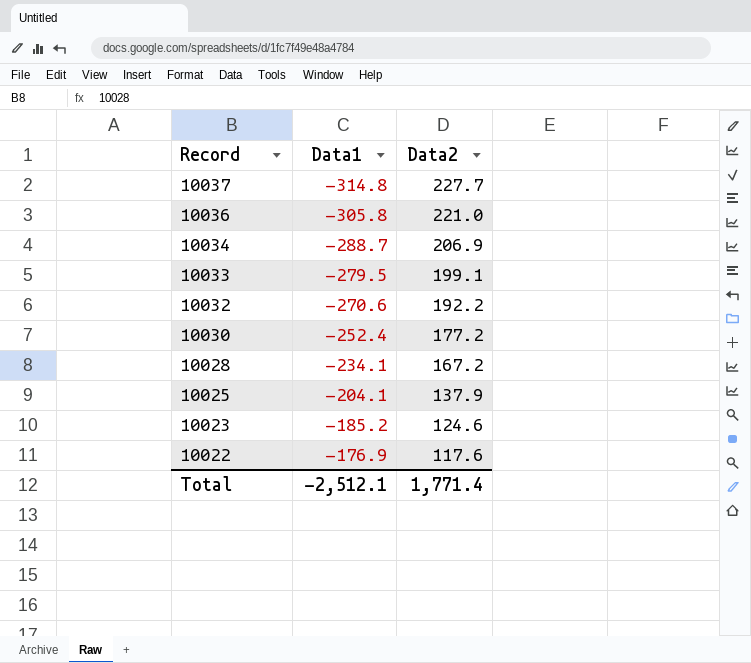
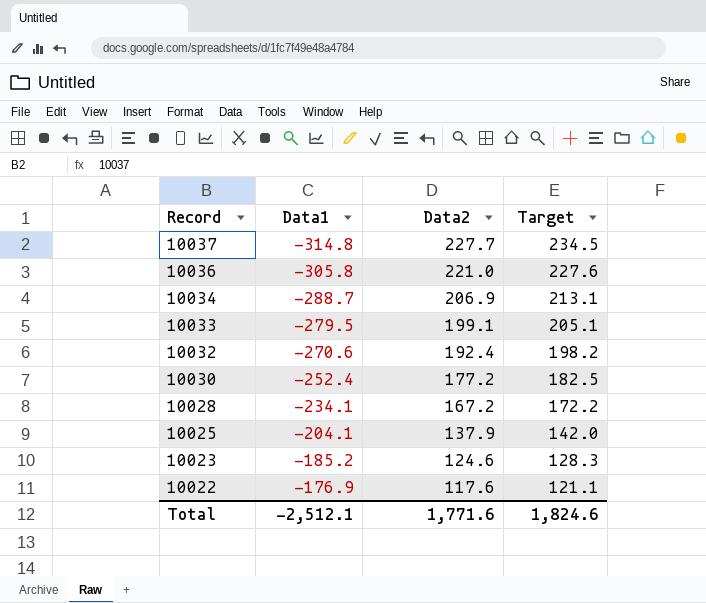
column Target | formula: none -> [Data2] * 1.03
10032 | Data2: 192.2 -> 192.4
Total | Data2: 1,771.4 -> 1,771.6

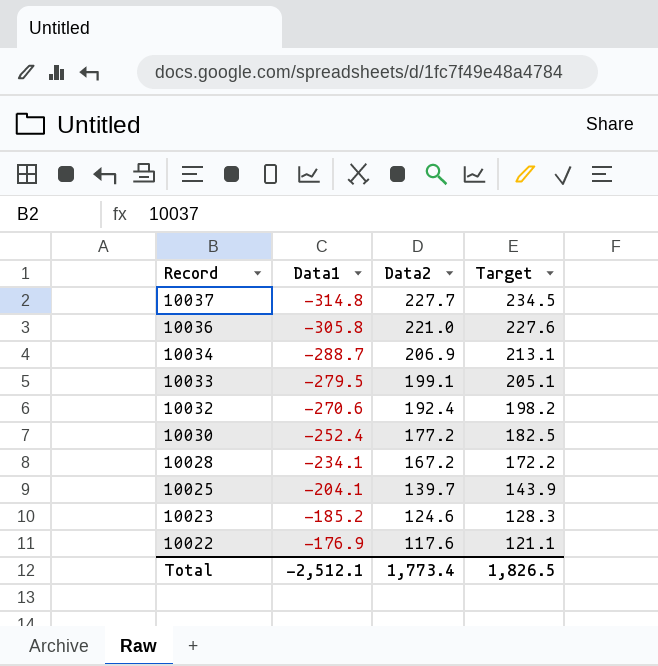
10025 | Data2: 137.9 -> 139.7
10025 | Target: 142.0 -> 143.9
Total | Data2: 1,771.6 -> 1,773.4
Total | Target: 1,824.6 -> 1,826.5

